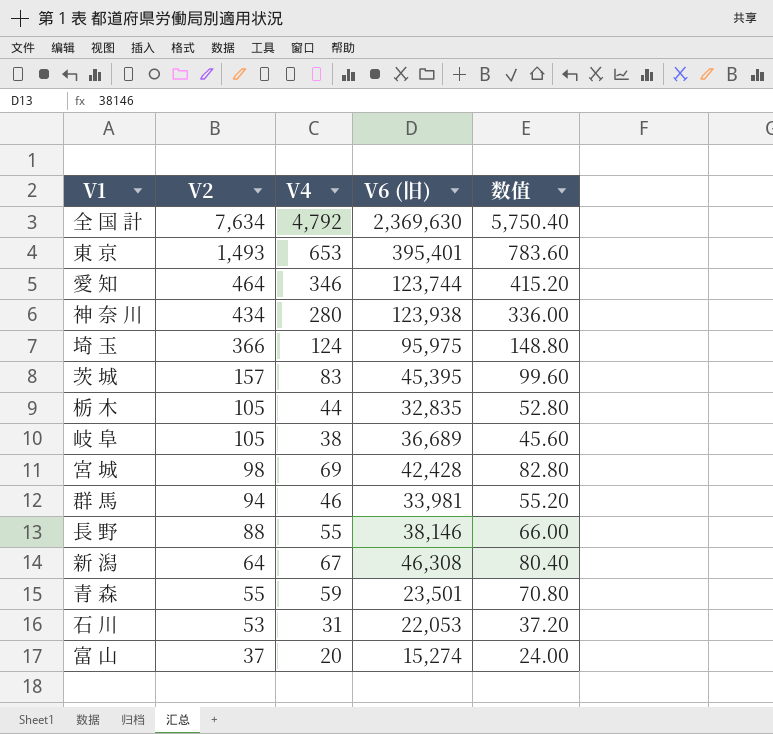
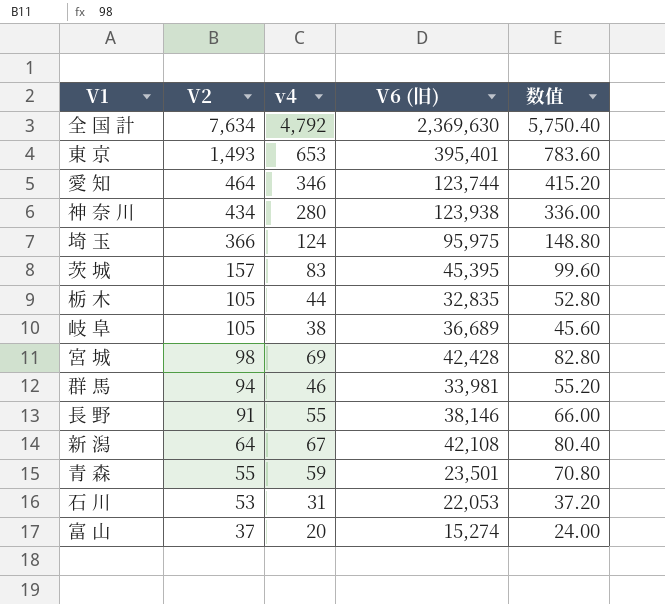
column name: V4 -> v4
長 野 | V2: 88 -> 91
新 潟 | V6 (旧): 46,308 -> 42,108

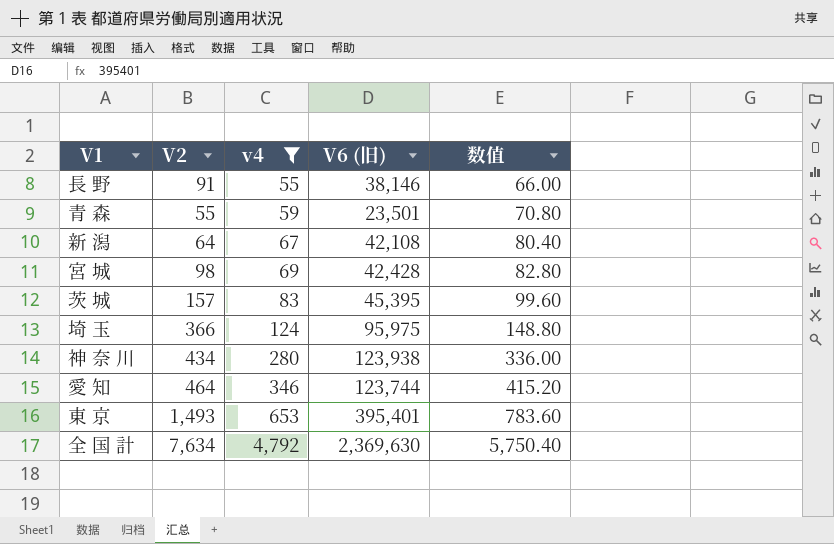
filter: none -> v4 >= 55
row order: V2 descending -> v4 ascending

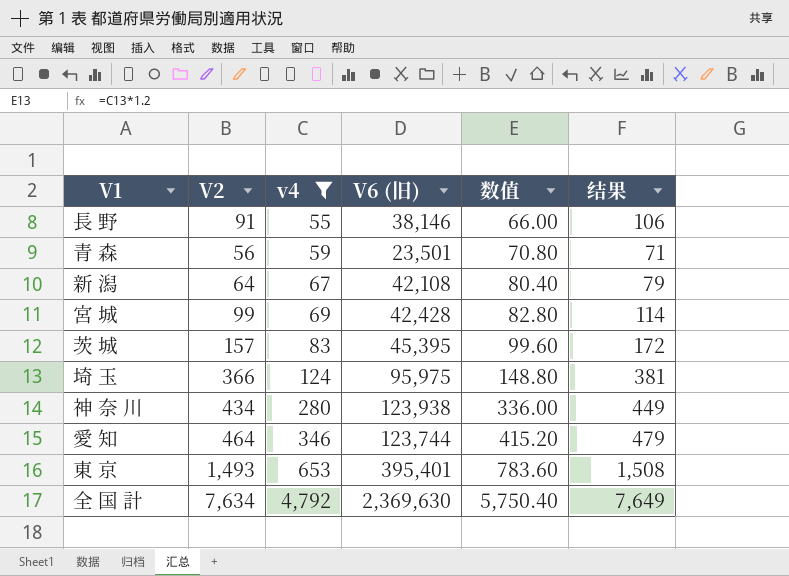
column 结果 | formula: none -> [V2] + 15
青 森 | V2: 55 -> 56
宮 城 | V2: 98 -> 99

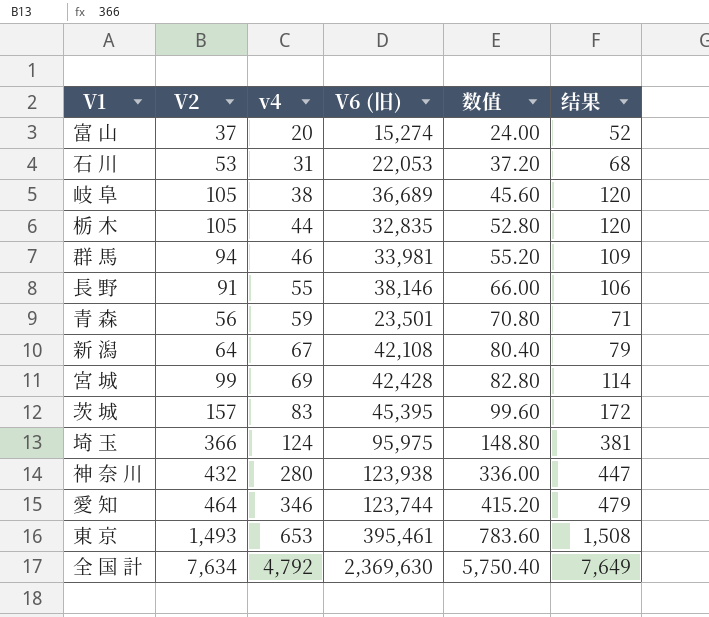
filter: v4 >= 55 -> none
神 奈 川 | V2: 434 -> 432
神 奈 川 | 结果: 449 -> 447
東 京 | V6 (旧): 395,401 -> 395,461

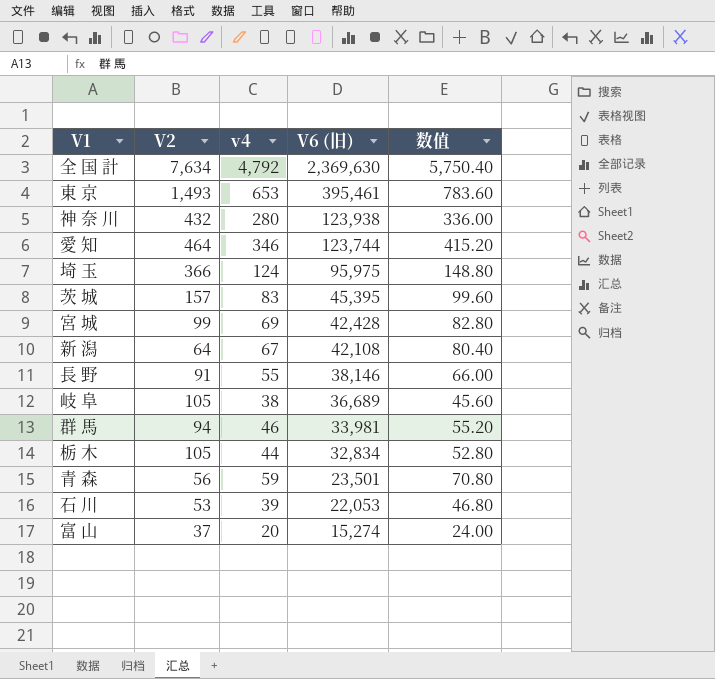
row order: v4 ascending -> V6 (旧) descending
column 结果 | formula: [V2] + 15 -> none
栃 木 | V6 (旧): 32,835 -> 32,834
石 川 | v4: 31 -> 39
石 川 | 数值: 37.20 -> 46.80

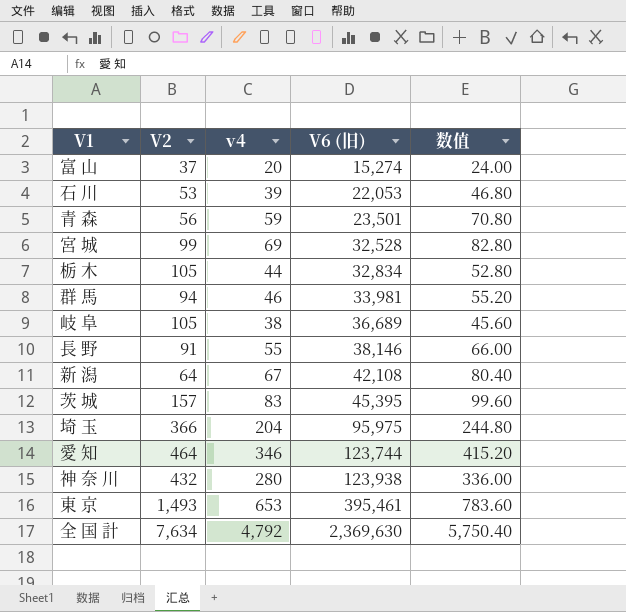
row order: V6 (旧) descending -> V6 (旧) ascending
宮 城 | V6 (旧): 42,428 -> 32,528
埼 玉 | v4: 124 -> 204
埼 玉 | 数值: 148.80 -> 244.80

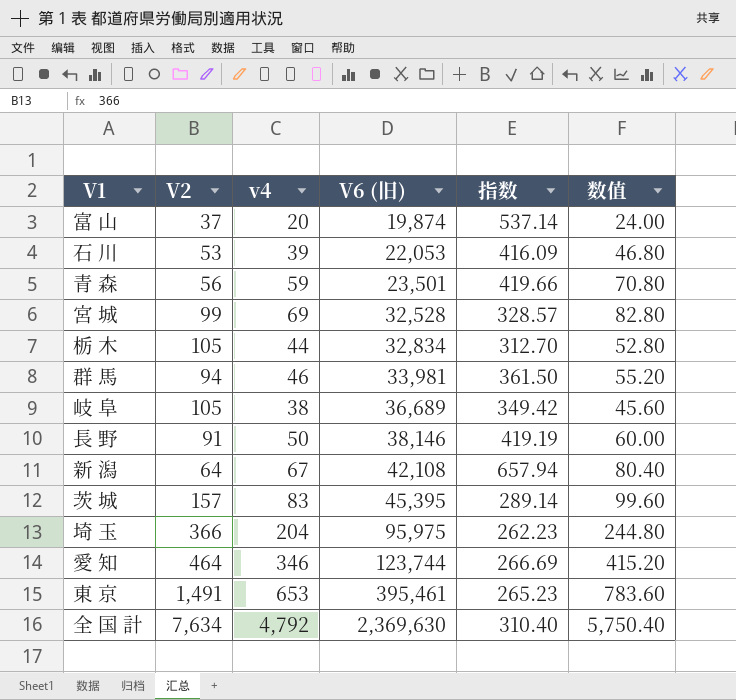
column 指数 | formula: none -> [V6 (旧)] / [V2]
row 神 奈 川: 432 | 280 | 123,938 | 336.00 -> none
富 山 | V6 (旧): 15,274 -> 19,874
長 野 | v4: 55 -> 50
長 野 | 数值: 66.00 -> 60.00
東 京 | V2: 1,493 -> 1,491

